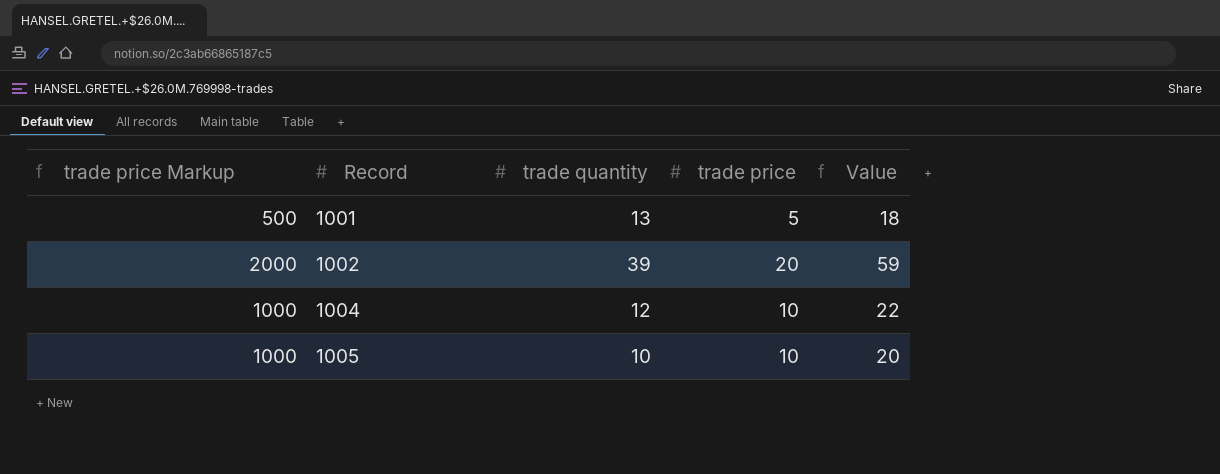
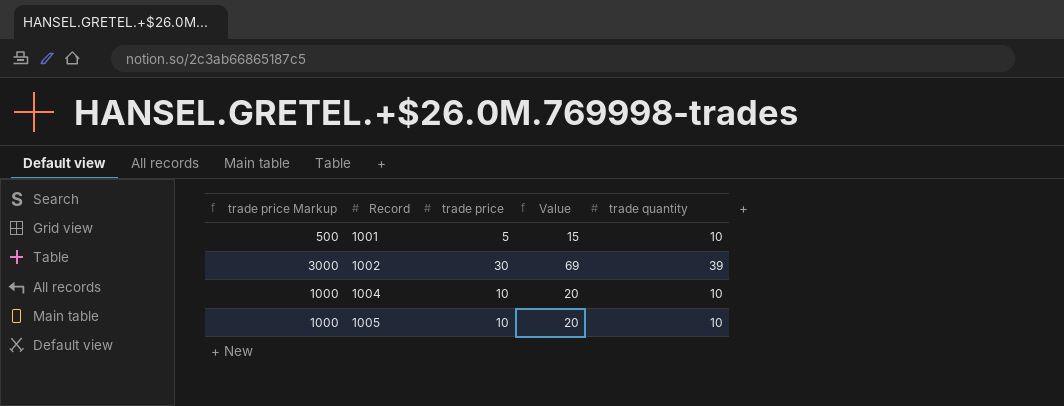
column trade quantity | position: 3 -> 5
1001 | Value: 18 -> 15
1001 | trade quantity: 13 -> 10
1002 | trade price Markup: 2000 -> 3000
1002 | trade price: 20 -> 30
1002 | Value: 59 -> 69
1004 | Value: 22 -> 20
1004 | trade quantity: 12 -> 10

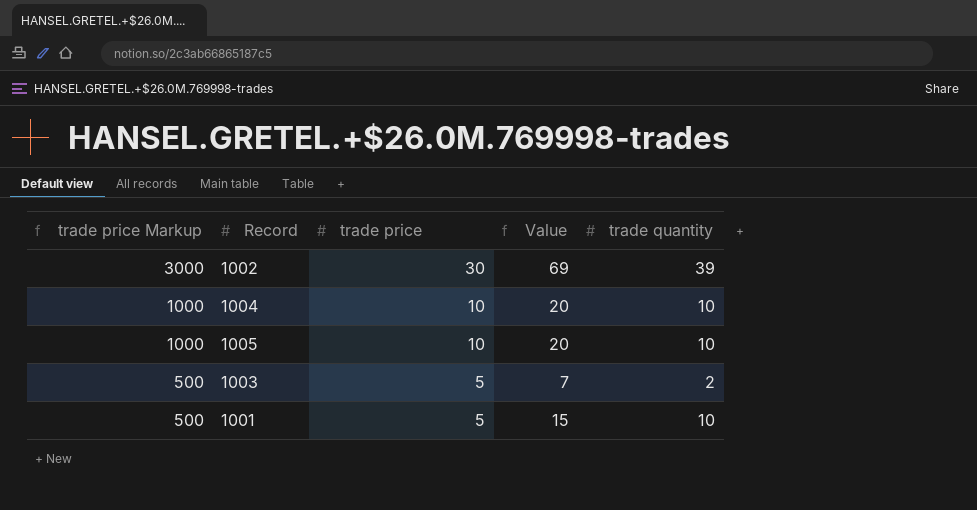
row order: Record ascending -> trade price Markup descending
row 1003: none -> 500 | 5 | 7 | 2

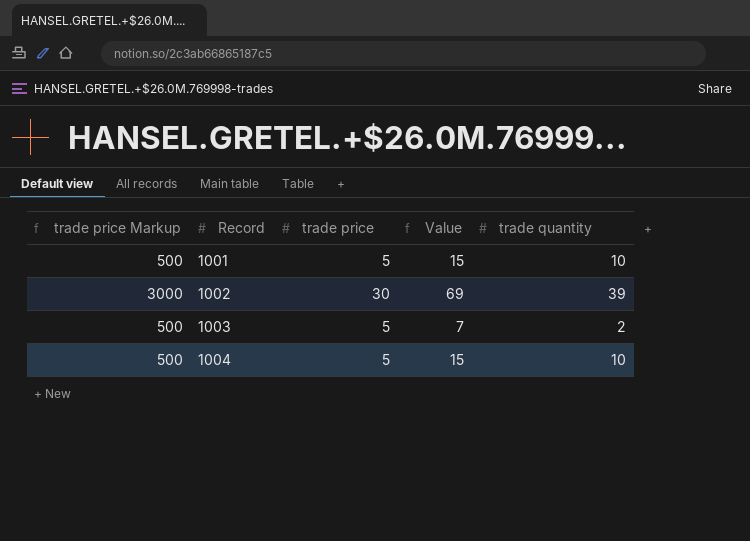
row order: trade price Markup descending -> Record ascending
row 1005: 1000 | 10 | 20 | 10 -> none
1004 | trade price Markup: 1000 -> 500
1004 | trade price: 10 -> 5
1004 | Value: 20 -> 15

